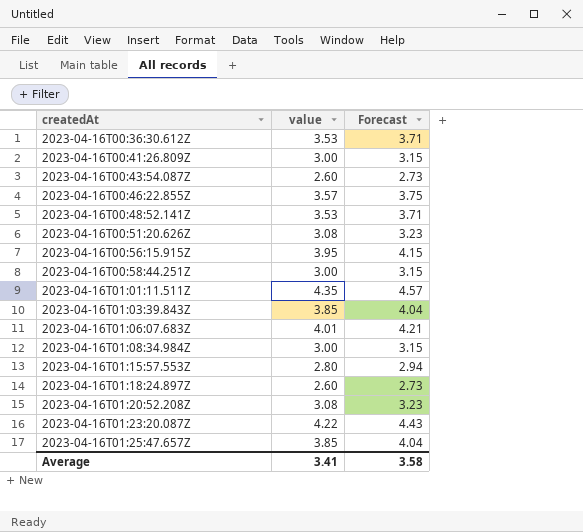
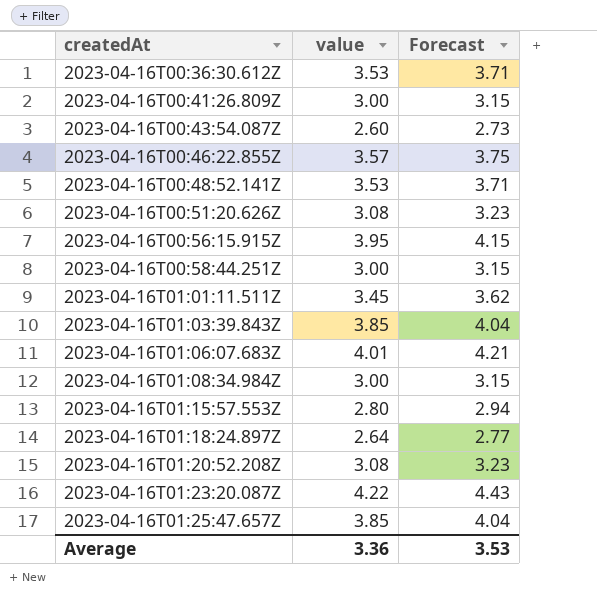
2023-04-16T01:01:11.511Z | value: 4.35 -> 3.45
2023-04-16T01:01:11.511Z | Forecast: 4.57 -> 3.62
2023-04-16T01:18:24.897Z | value: 2.60 -> 2.64
2023-04-16T01:18:24.897Z | Forecast: 2.73 -> 2.77
Average | value: 3.41 -> 3.36
Average | Forecast: 3.58 -> 3.53

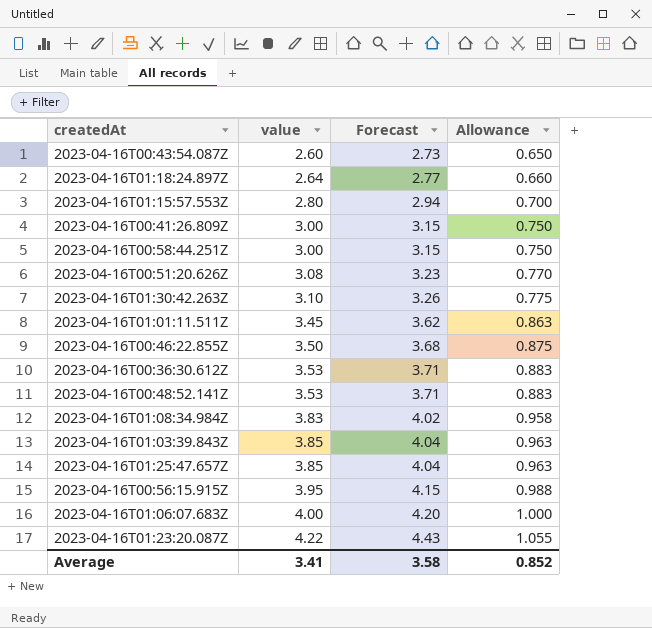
row order: createdAt ascending -> value ascending
column Allowance | formula: none -> [value] * 0.25
row 2023-04-16T01:20:52.208Z: 3.08 | 3.23 -> none
row 2023-04-16T01:30:42.263Z: none -> 3.10 | 3.26 | 0.775
2023-04-16T00:46:22.855Z | value: 3.57 -> 3.50
2023-04-16T00:46:22.855Z | Forecast: 3.75 -> 3.68
2023-04-16T01:08:34.984Z | value: 3.00 -> 3.83
2023-04-16T01:08:34.984Z | Forecast: 3.15 -> 4.02
2023-04-16T01:06:07.683Z | value: 4.01 -> 4.00
2023-04-16T01:06:07.683Z | Forecast: 4.21 -> 4.20
Average | value: 3.36 -> 3.41
Average | Forecast: 3.53 -> 3.58

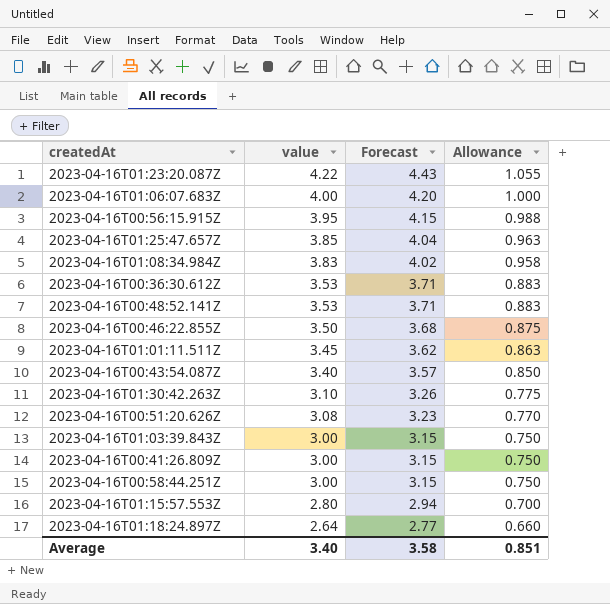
row order: value ascending -> value descending
2023-04-16T00:43:54.087Z | value: 2.60 -> 3.40
2023-04-16T00:43:54.087Z | Forecast: 2.73 -> 3.57
2023-04-16T00:43:54.087Z | Allowance: 0.650 -> 0.850
2023-04-16T01:03:39.843Z | value: 3.85 -> 3.00
2023-04-16T01:03:39.843Z | Forecast: 4.04 -> 3.15
2023-04-16T01:03:39.843Z | Allowance: 0.963 -> 0.750
Average | value: 3.41 -> 3.40
Average | Allowance: 0.852 -> 0.851

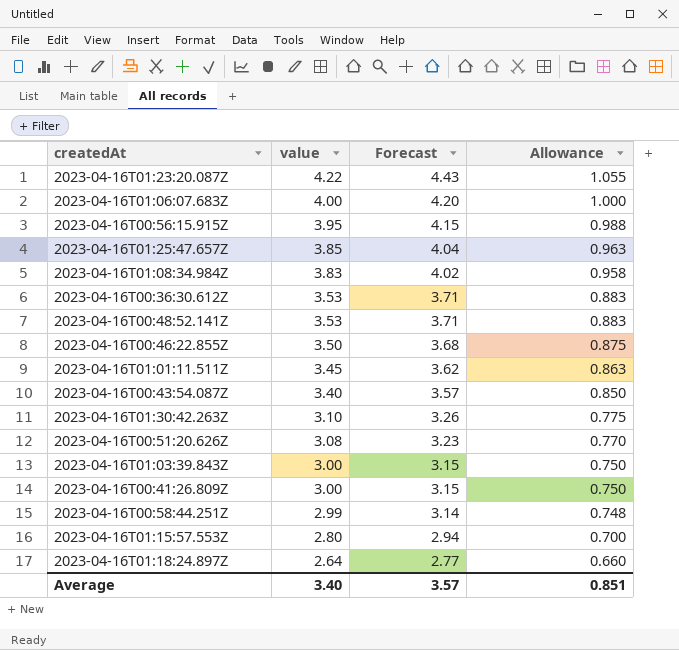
2023-04-16T00:58:44.251Z | value: 3.00 -> 2.99
2023-04-16T00:58:44.251Z | Forecast: 3.15 -> 3.14
2023-04-16T00:58:44.251Z | Allowance: 0.750 -> 0.748
Average | Forecast: 3.58 -> 3.57

